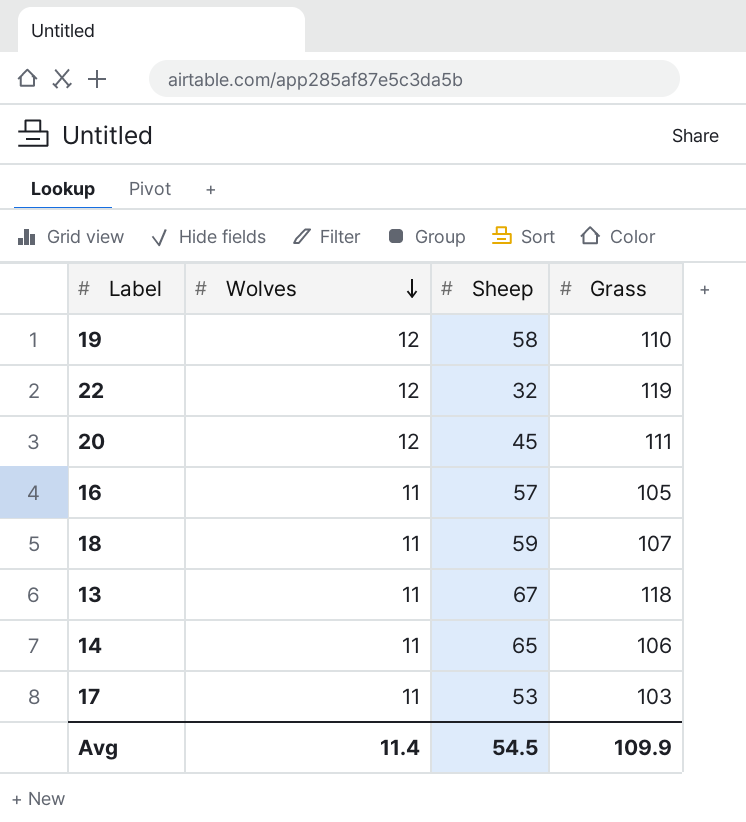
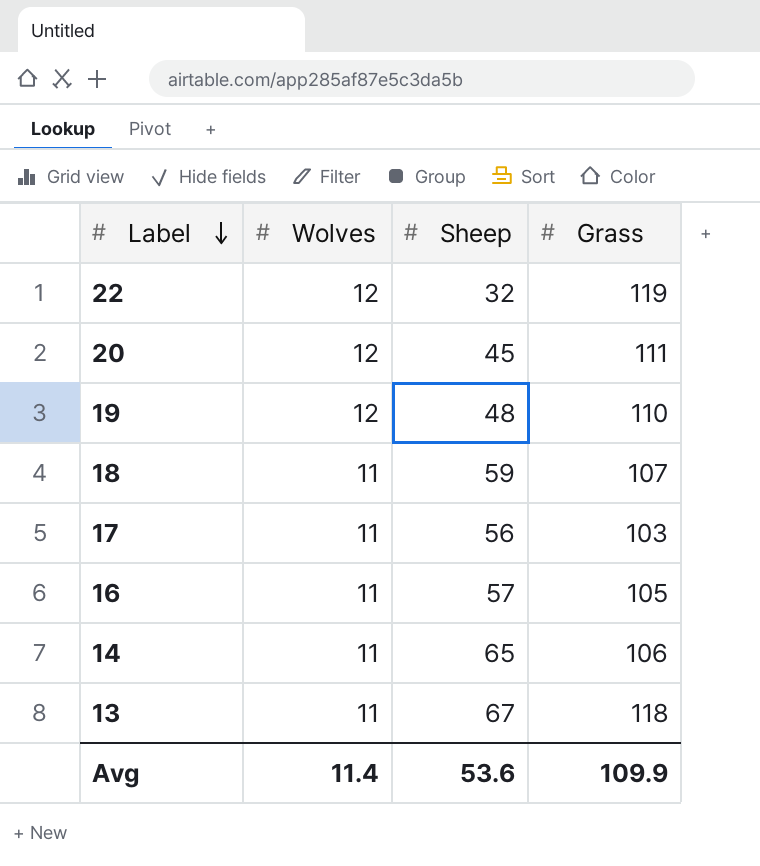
row order: Wolves descending -> Label descending
19 | Sheep: 58 -> 48
17 | Sheep: 53 -> 56
Avg | Sheep: 54.5 -> 53.6

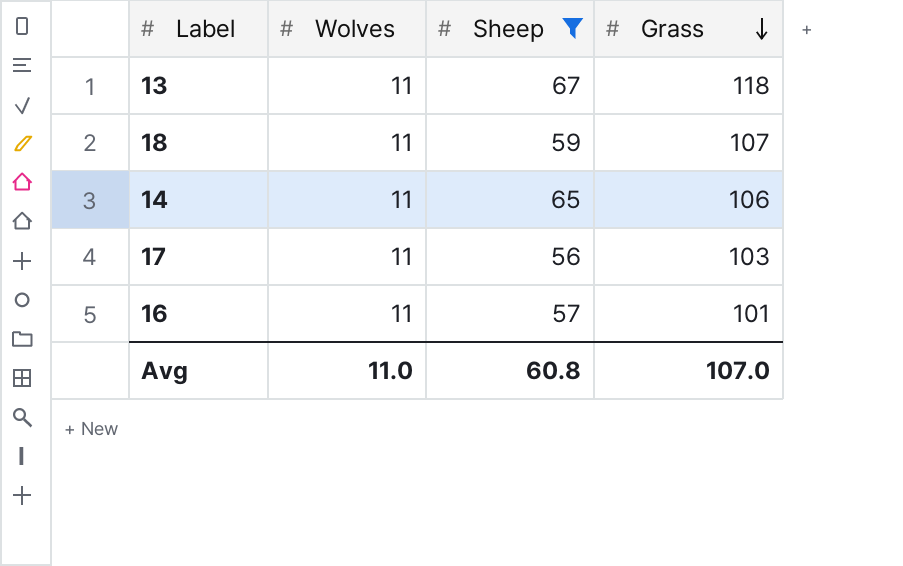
filter: none -> Sheep >= 56
row order: Label descending -> Grass descending
16 | Grass: 105 -> 101
Avg | Wolves: 11.4 -> 11.0
Avg | Sheep: 53.6 -> 60.8
Avg | Grass: 109.9 -> 107.0

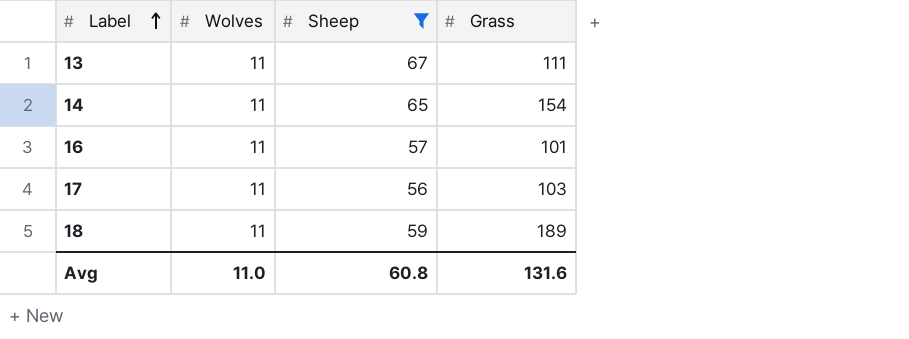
row order: Grass descending -> Label ascending
13 | Grass: 118 -> 111
14 | Grass: 106 -> 154
18 | Grass: 107 -> 189
Avg | Grass: 107.0 -> 131.6

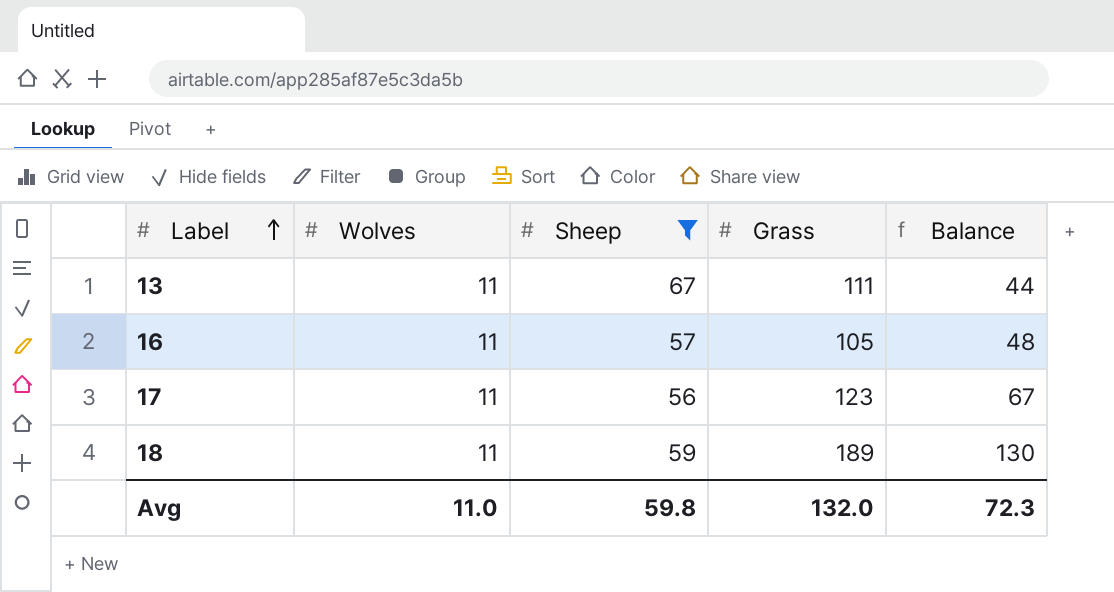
column Balance | formula: none -> [Grass] - [Sheep]
row 14: 11 | 65 | 154 -> none
16 | Grass: 101 -> 105
17 | Grass: 103 -> 123
Avg | Sheep: 60.8 -> 59.8
Avg | Grass: 131.6 -> 132.0

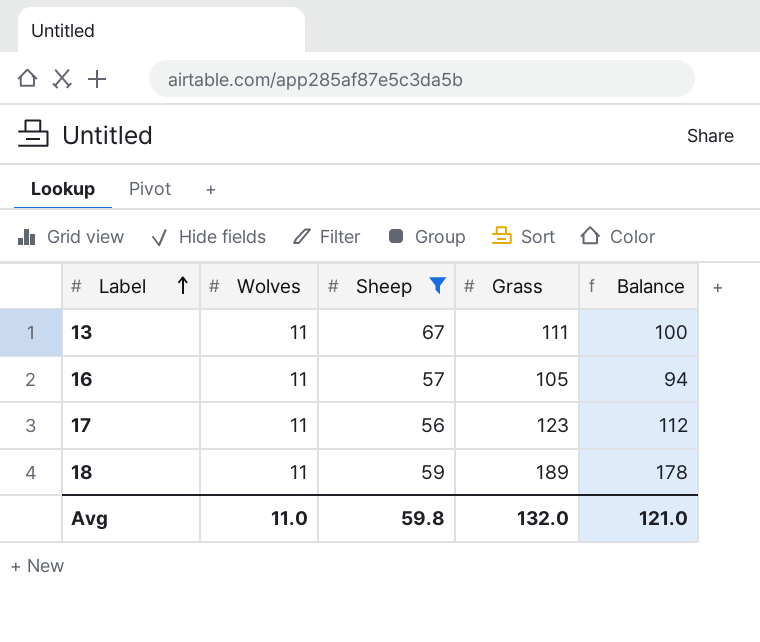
column Balance | formula: [Grass] - [Sheep] -> [Grass] - [Wolves]
Avg | Balance: 72.3 -> 121.0

